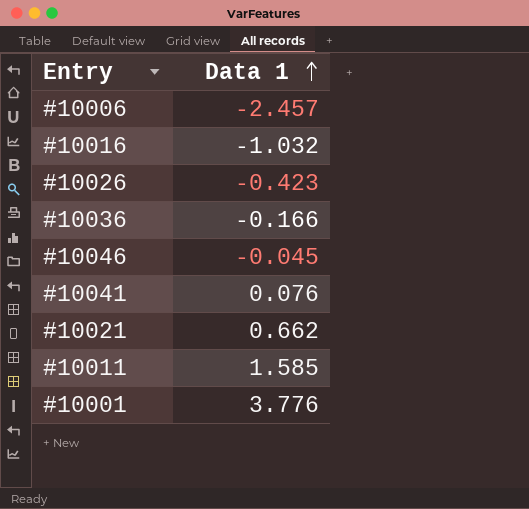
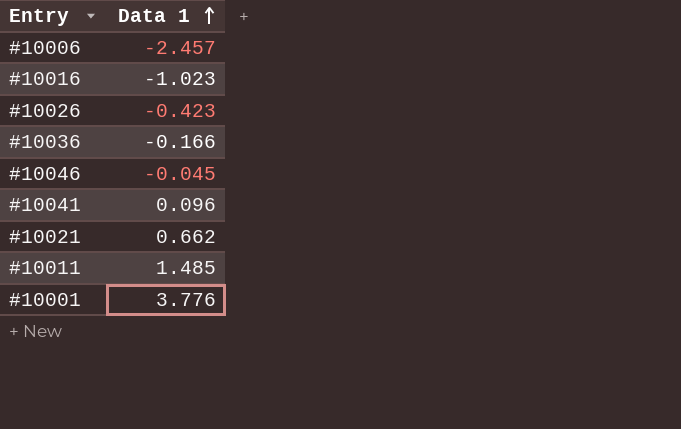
#10016 | Data 1: -1.032 -> -1.023
#10041 | Data 1: 0.076 -> 0.096
#10011 | Data 1: 1.585 -> 1.485

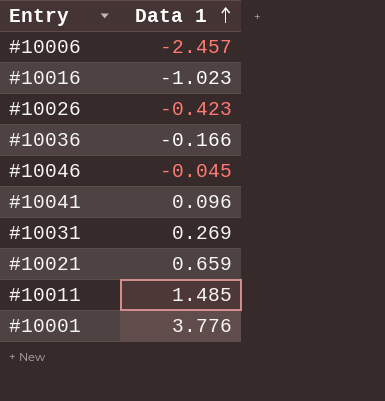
row #10031: none -> 0.269
#10021 | Data 1: 0.662 -> 0.659

